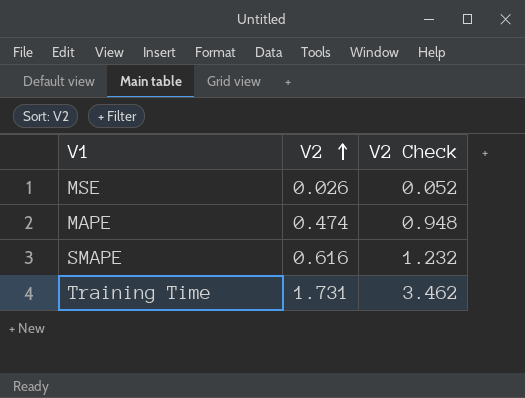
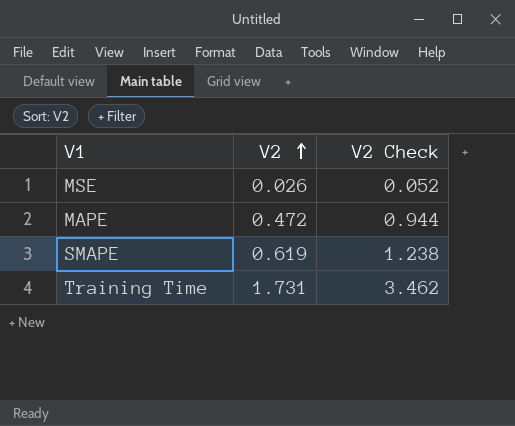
MAPE | V2: 0.474 -> 0.472
MAPE | V2 Check: 0.948 -> 0.944
SMAPE | V2: 0.616 -> 0.619
SMAPE | V2 Check: 1.232 -> 1.238

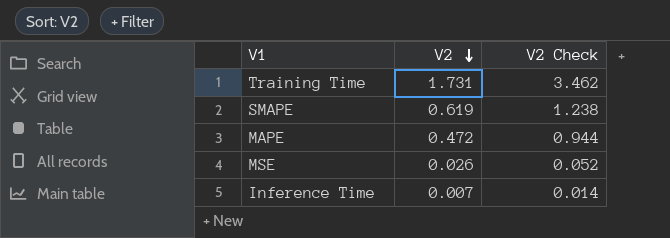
row order: V2 ascending -> V2 descending
row Inference Time: none -> 0.007 | 0.014

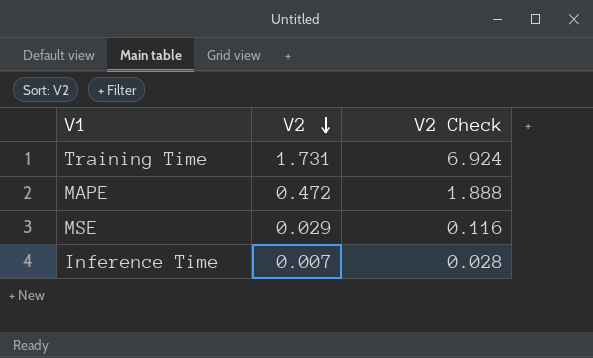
column V2 Check | formula: [V2] * 2 -> [V2] * 4
row SMAPE: 0.619 | 1.238 -> none
MSE | V2: 0.026 -> 0.029

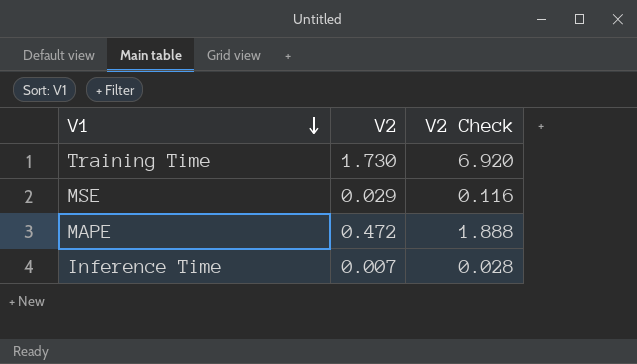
row order: V2 descending -> V1 descending
Training Time | V2: 1.731 -> 1.730
Training Time | V2 Check: 6.924 -> 6.920

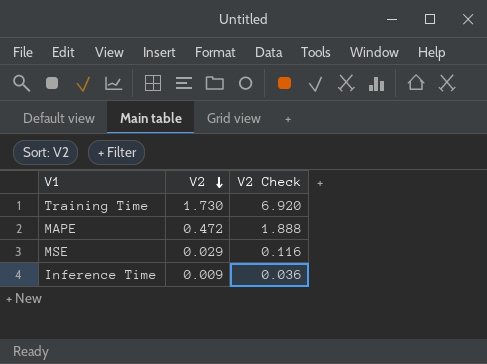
row order: V1 descending -> V2 descending
Inference Time | V2: 0.007 -> 0.009
Inference Time | V2 Check: 0.028 -> 0.036

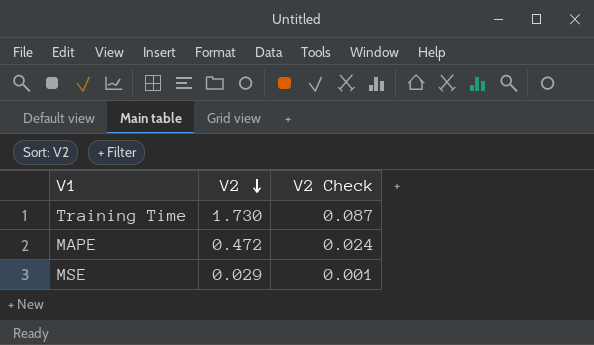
column V2 Check | formula: [V2] * 4 -> [V2] * 0.05
row Inference Time: 0.009 | 0.036 -> none

